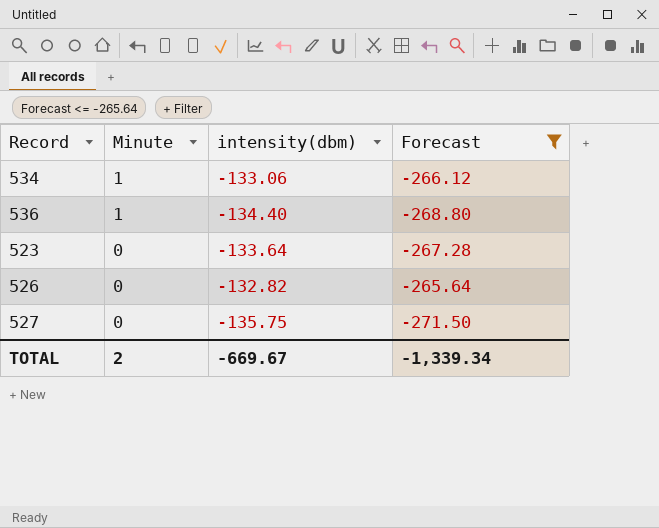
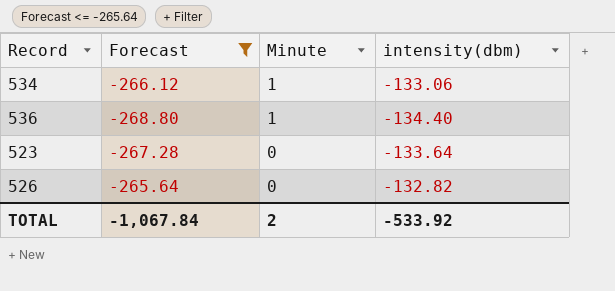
column Forecast | position: 4 -> 2
row 527: 0 | -135.75 | -271.50 -> none
TOTAL | Forecast: -1,339.34 -> -1,067.84
TOTAL | intensity(dbm): -669.67 -> -533.92

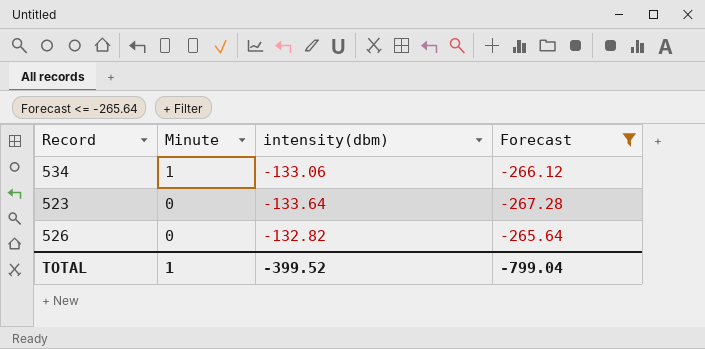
column Forecast | position: 2 -> 4
row 536: -268.80 | 1 | -134.40 -> none
TOTAL | Minute: 2 -> 1
TOTAL | intensity(dbm): -533.92 -> -399.52
TOTAL | Forecast: -1,067.84 -> -799.04

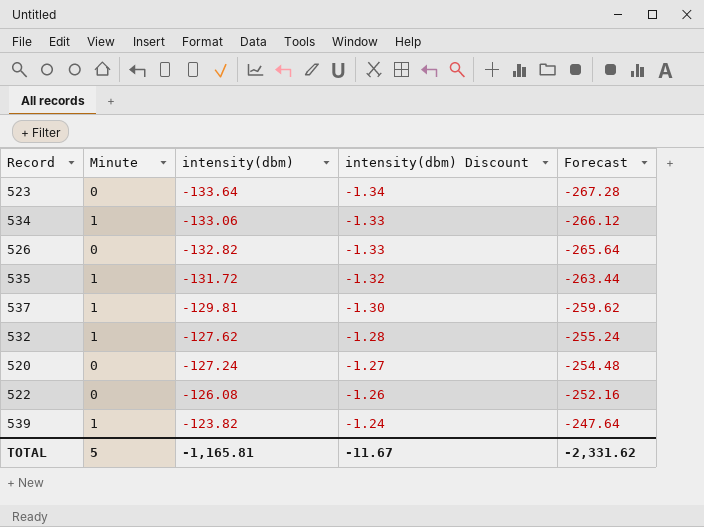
filter: Forecast <= -265.64 -> none
row order: Minute descending -> intensity(dbm) ascending
column intensity(dbm) Discount | formula: none -> [intensity(dbm)] * 0.01
TOTAL | Minute: 1 -> 5
TOTAL | intensity(dbm): -399.52 -> -1,165.81
TOTAL | Forecast: -799.04 -> -2,331.62

